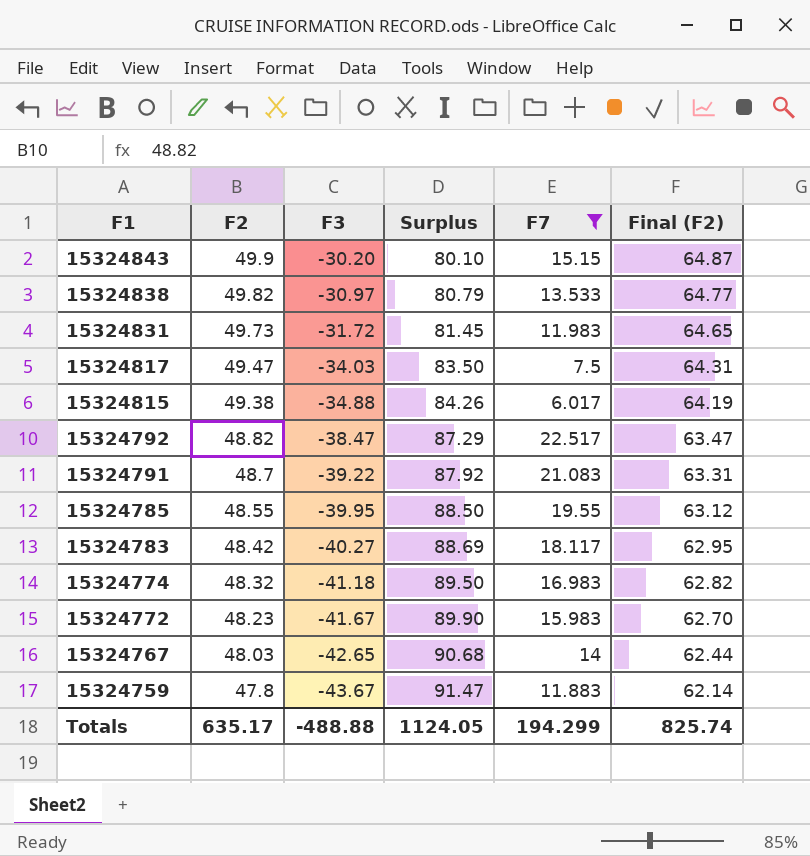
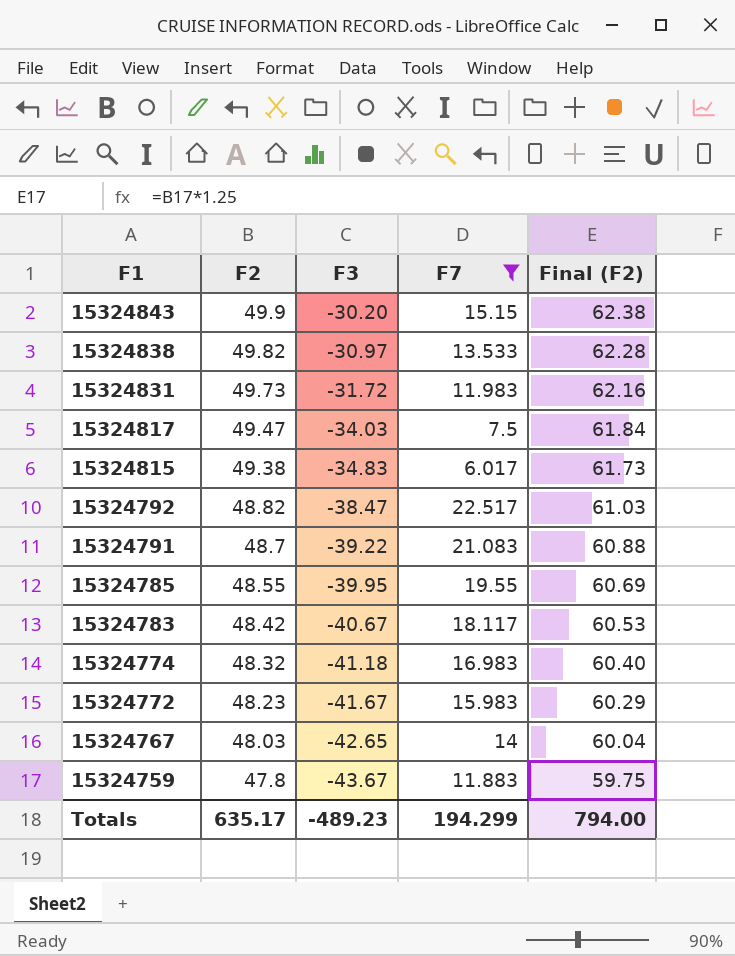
column Surplus | formula: [F2] - [F3] -> none
column Final (F2) | formula: [F2] * 1.3 -> [F2] * 1.25
15324815 | F3: -34.88 -> -34.83
15324783 | F3: -40.27 -> -40.67
Totals | F3: -488.88 -> -489.23
Totals | Final (F2): 825.74 -> 794.00

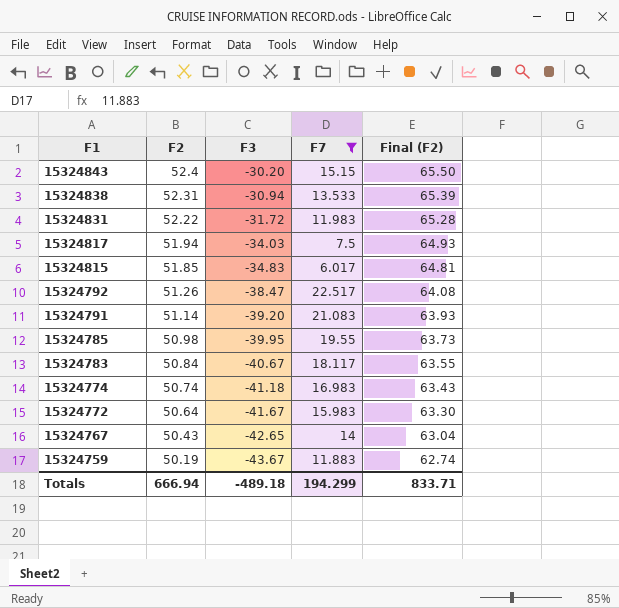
15324843 | F2: 49.9 -> 52.4
15324843 | Final (F2): 62.38 -> 65.50
15324838 | F2: 49.82 -> 52.31
15324838 | F3: -30.97 -> -30.94
15324838 | Final (F2): 62.28 -> 65.39
15324831 | F2: 49.73 -> 52.22
15324831 | Final (F2): 62.16 -> 65.28
15324817 | F2: 49.47 -> 51.94
15324817 | Final (F2): 61.84 -> 64.93
15324815 | F2: 49.38 -> 51.85
15324815 | Final (F2): 61.73 -> 64.81
15324792 | F2: 48.82 -> 51.26
15324792 | Final (F2): 61.03 -> 64.08
15324791 | F2: 48.7 -> 51.14
15324791 | F3: -39.22 -> -39.20
15324791 | Final (F2): 60.88 -> 63.93
15324785 | F2: 48.55 -> 50.98
15324785 | Final (F2): 60.69 -> 63.73
15324783 | F2: 48.42 -> 50.84
15324783 | Final (F2): 60.53 -> 63.55
15324774 | F2: 48.32 -> 50.74
15324774 | Final (F2): 60.40 -> 63.43
15324772 | F2: 48.23 -> 50.64
15324772 | Final (F2): 60.29 -> 63.30
15324767 | F2: 48.03 -> 50.43
15324767 | Final (F2): 60.04 -> 63.04
15324759 | F2: 47.8 -> 50.19
15324759 | Final (F2): 59.75 -> 62.74
Totals | F2: 635.17 -> 666.94
Totals | F3: -489.23 -> -489.18
Totals | Final (F2): 794.00 -> 833.71

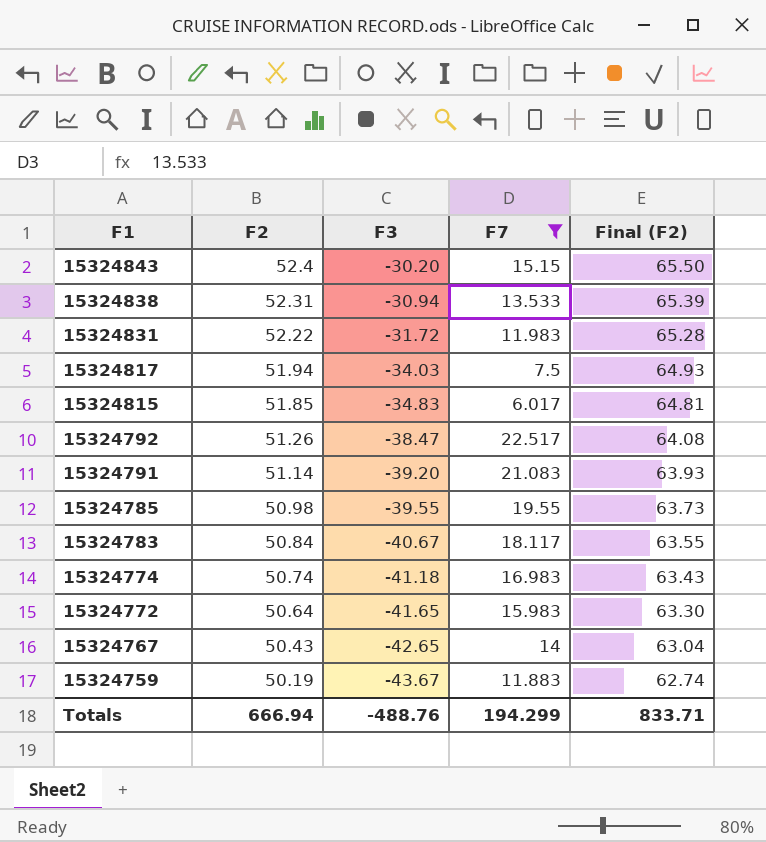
15324785 | F3: -39.95 -> -39.55
15324772 | F3: -41.67 -> -41.65
Totals | F3: -489.18 -> -488.76

